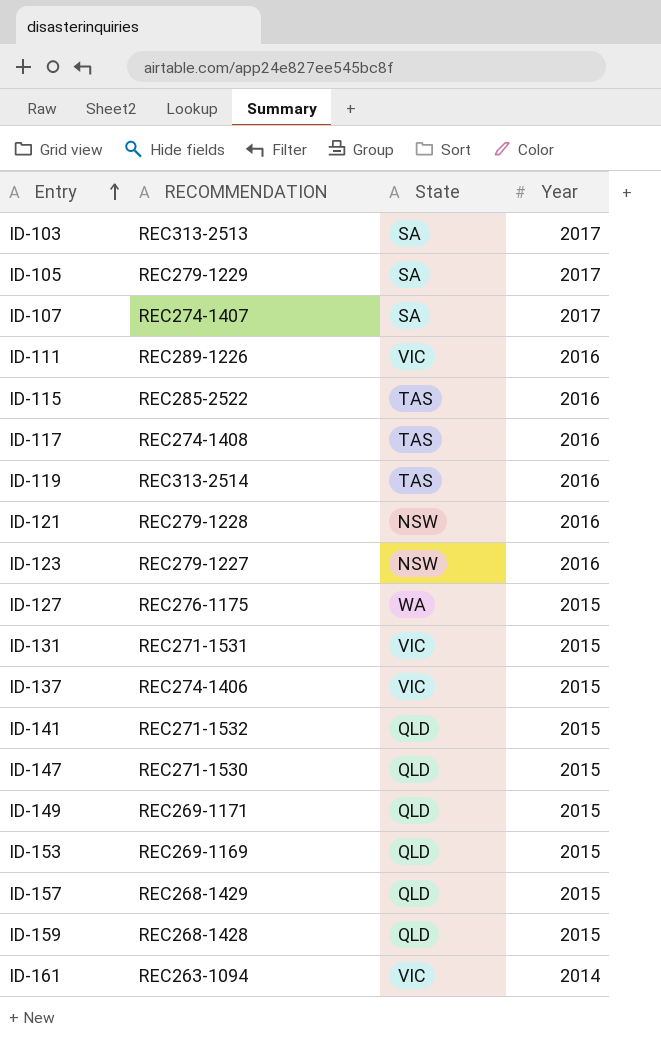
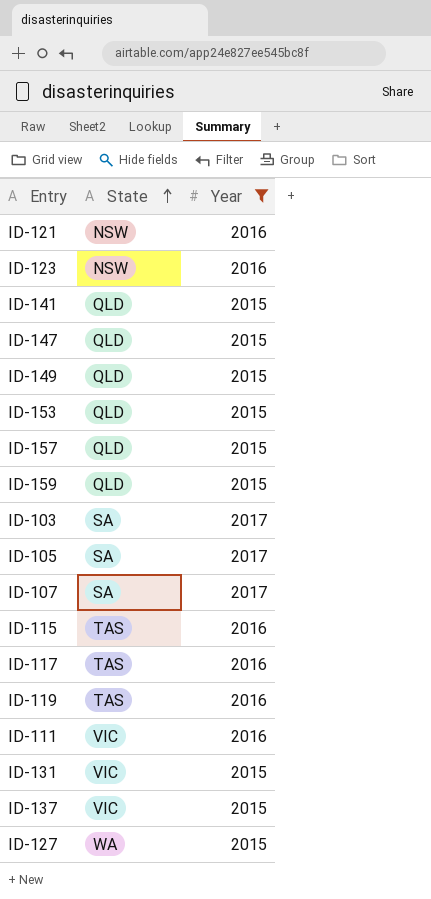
filter: none -> Year != 2014
row order: Entry ascending -> State ascending
column RECOMMENDATION | position: 2 -> none

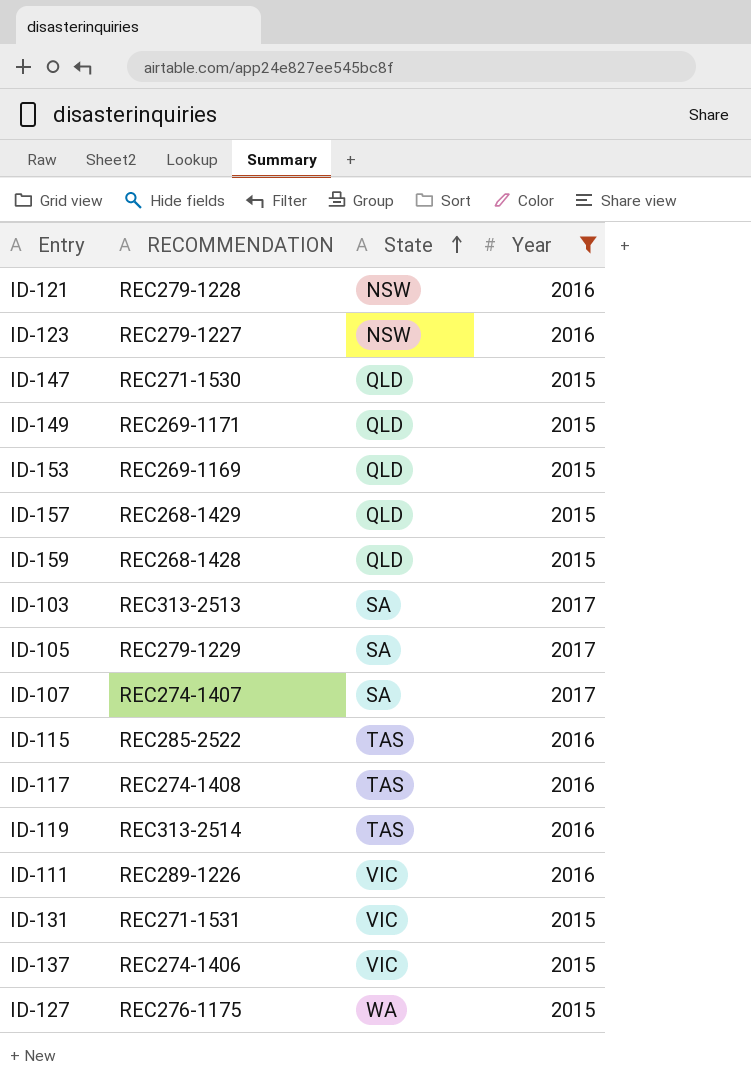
column RECOMMENDATION | position: none -> 2
row ID-141: QLD | 2015 -> none

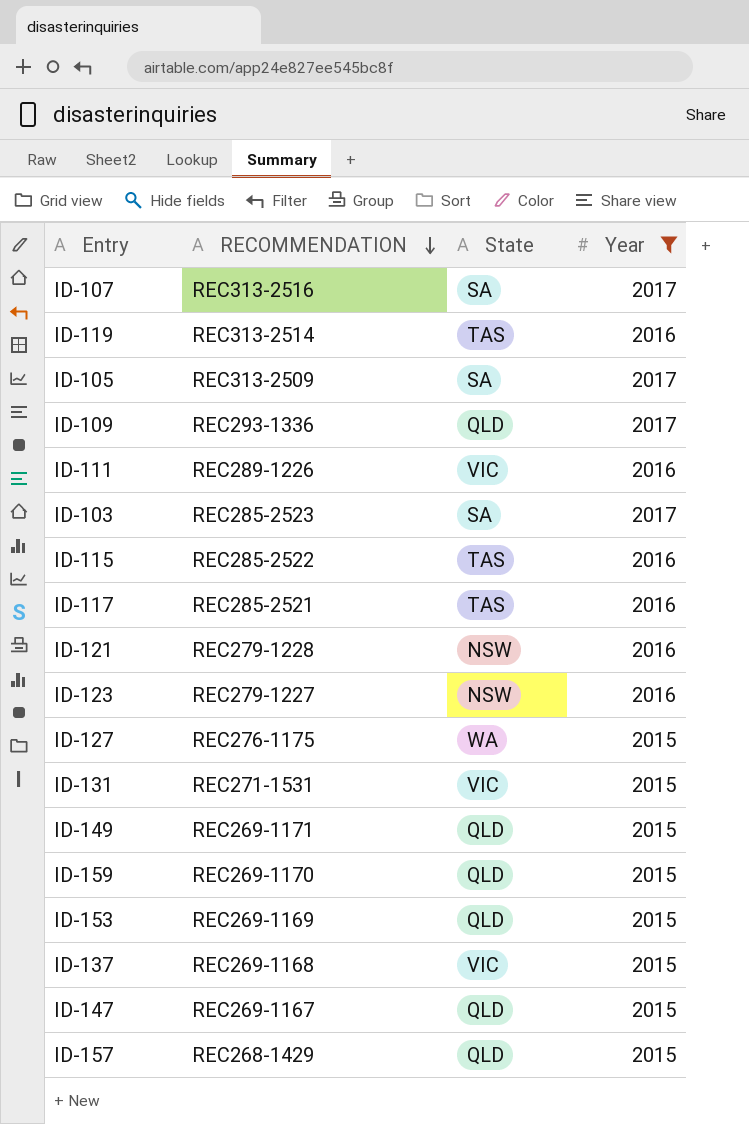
row order: State ascending -> RECOMMENDATION descending
ID-107 | RECOMMENDATION: REC274-1407 -> REC313-2516
ID-105 | RECOMMENDATION: REC279-1229 -> REC313-2509
row ID-109: none -> REC293-1336 | QLD | 2017
ID-103 | RECOMMENDATION: REC313-2513 -> REC285-2523
ID-117 | RECOMMENDATION: REC274-1408 -> REC285-2521
ID-159 | RECOMMENDATION: REC268-1428 -> REC269-1170
ID-137 | RECOMMENDATION: REC274-1406 -> REC269-1168
ID-147 | RECOMMENDATION: REC271-1530 -> REC269-1167

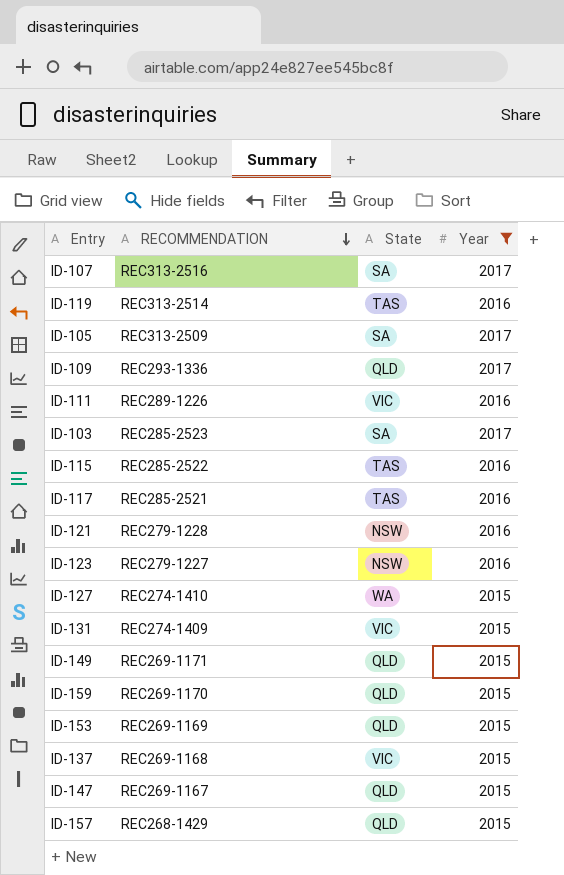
ID-127 | RECOMMENDATION: REC276-1175 -> REC274-1410
ID-131 | RECOMMENDATION: REC271-1531 -> REC274-1409

